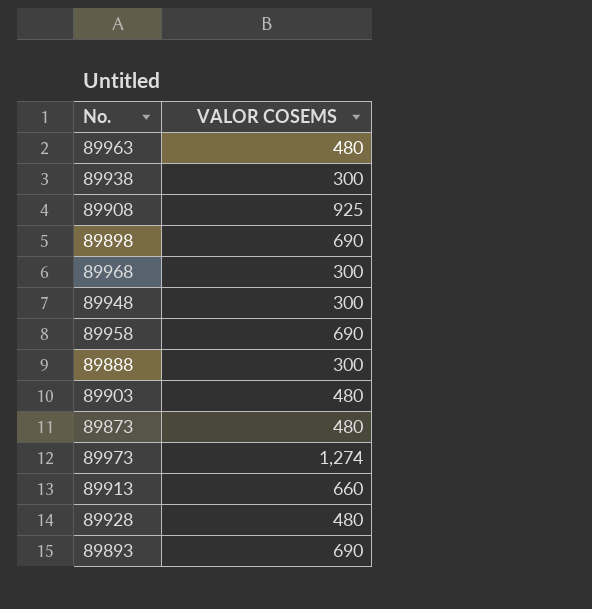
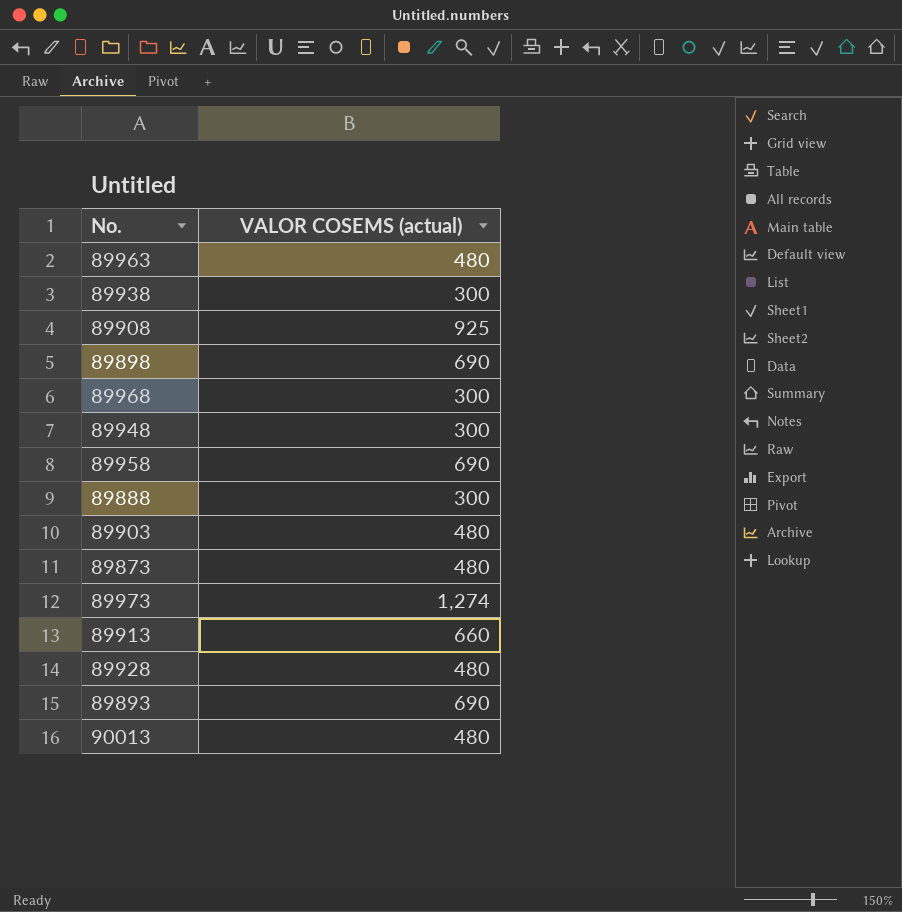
column name: VALOR COSEMS -> VALOR COSEMS (actual)
row 90013: none -> 480

